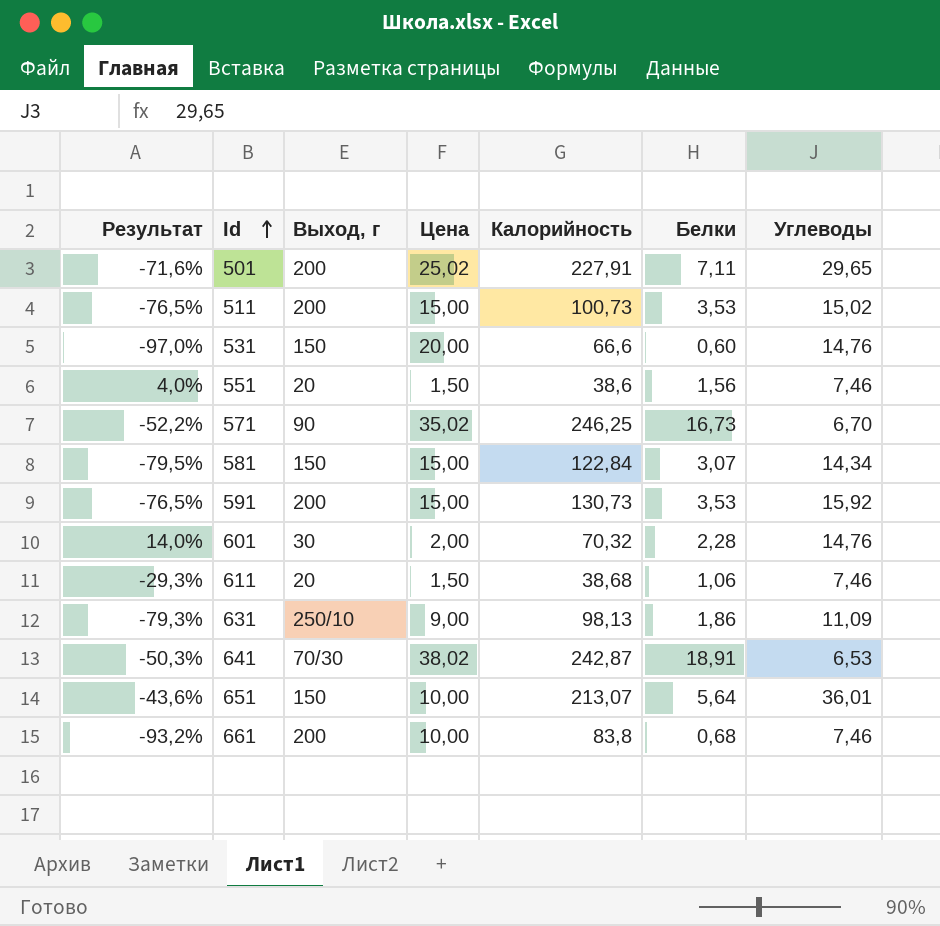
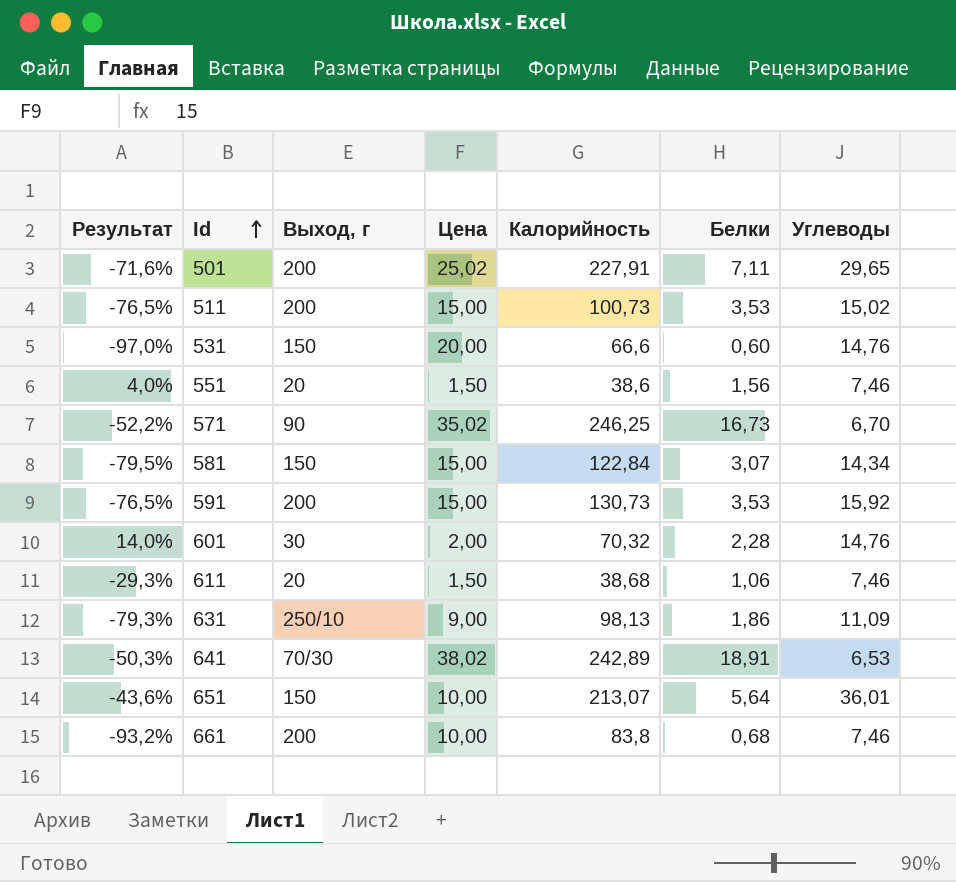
641 | Калорийность: 242,87 -> 242,89

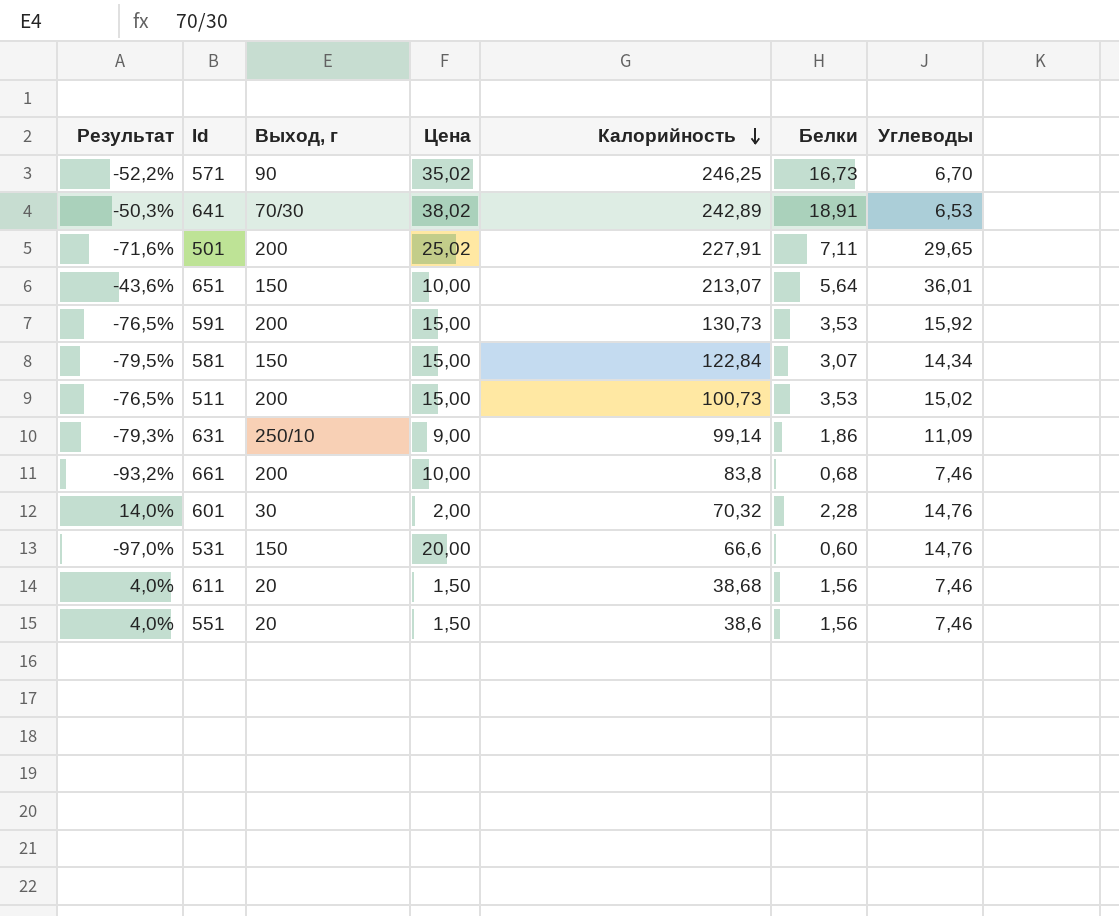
row order: Id ascending -> Калорийность descending
631 | Калорийность: 98,13 -> 99,14
611 | Результат: -29,3% -> 4,0%
611 | Белки: 1,06 -> 1,56

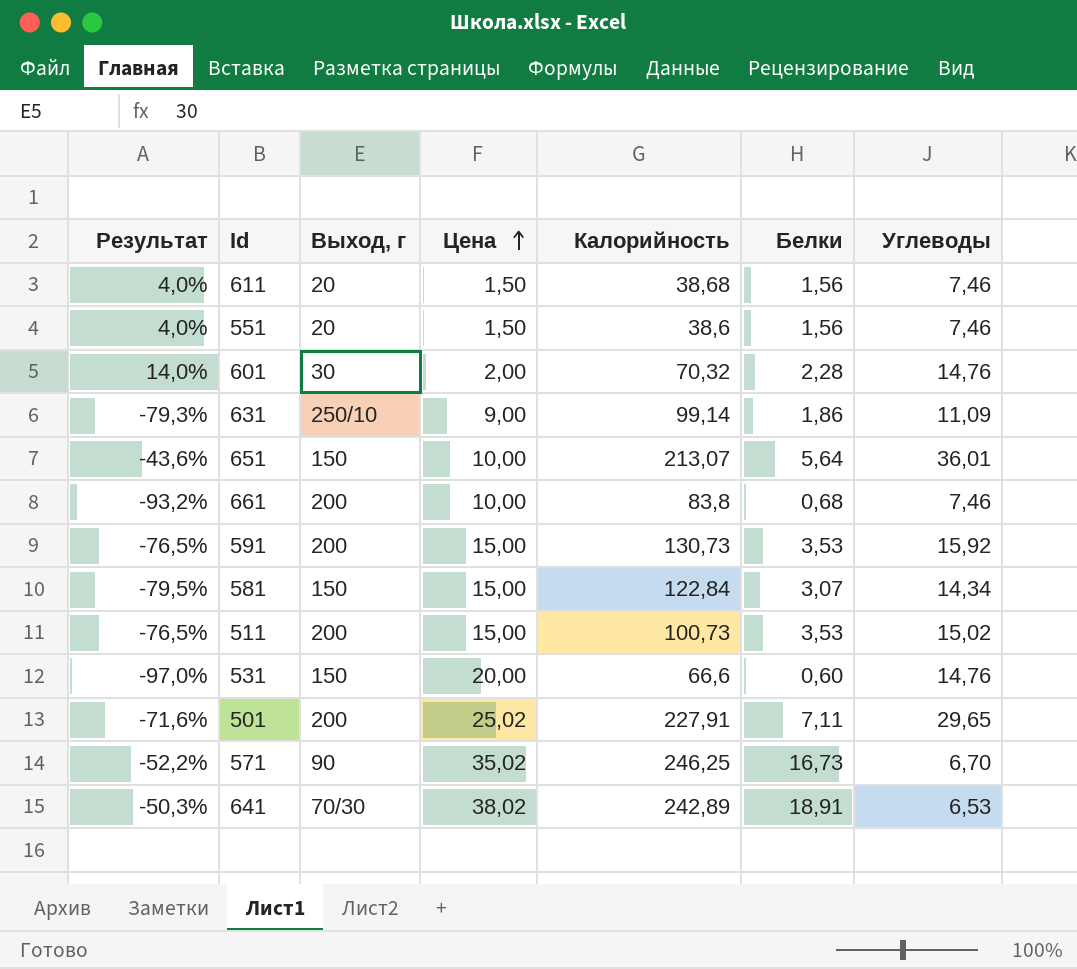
row order: Калорийность descending -> Цена ascending

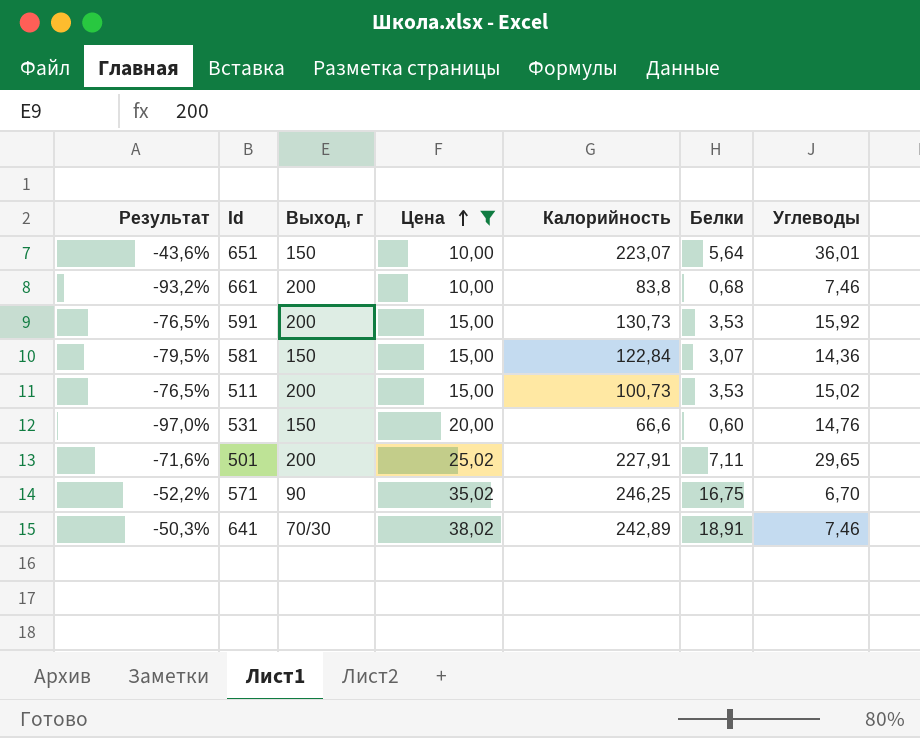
filter: none -> Цена >= 10,00
651 | Калорийность: 213,07 -> 223,07
581 | Углеводы: 14,34 -> 14,36
571 | Белки: 16,73 -> 16,75
641 | Углеводы: 6,53 -> 7,46

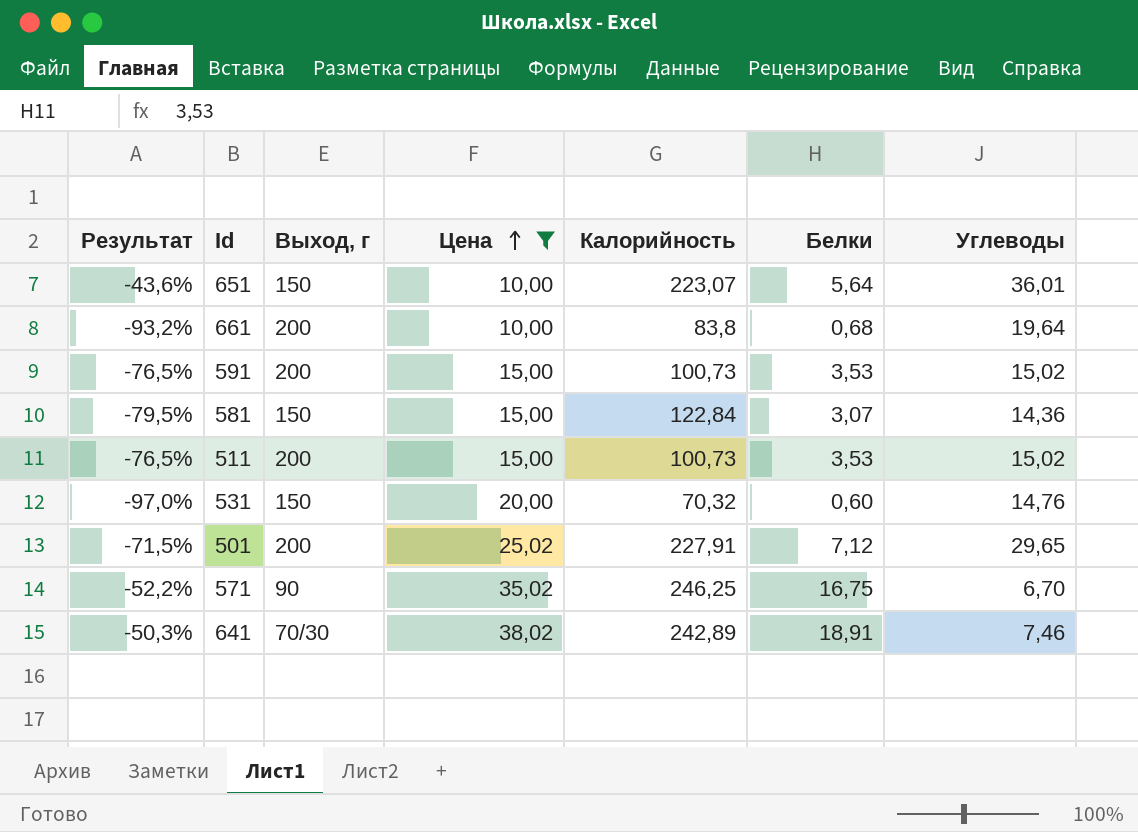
661 | Углеводы: 7,46 -> 19,64
591 | Калорийность: 130,73 -> 100,73
591 | Углеводы: 15,92 -> 15,02
531 | Калорийность: 66,6 -> 70,32
501 | Результат: -71,6% -> -71,5%
501 | Белки: 7,11 -> 7,12

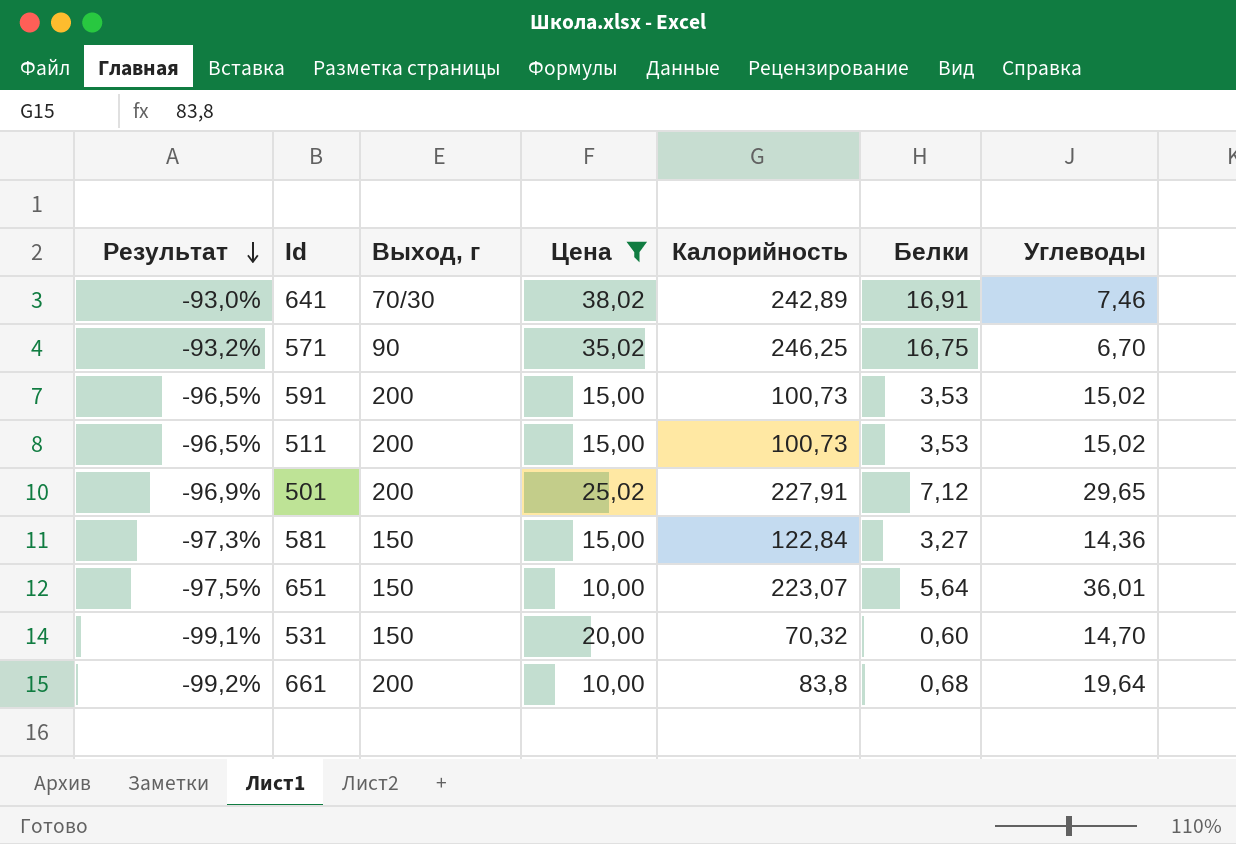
row order: Цена ascending -> Результат descending
column Результат | formula: ([Белки] - [Цена]) / [Цена] -> ([Белки] - [Калорийность]) / [Калорийность]
641 | Белки: 18,91 -> 16,91
581 | Белки: 3,07 -> 3,27
531 | Углеводы: 14,76 -> 14,70

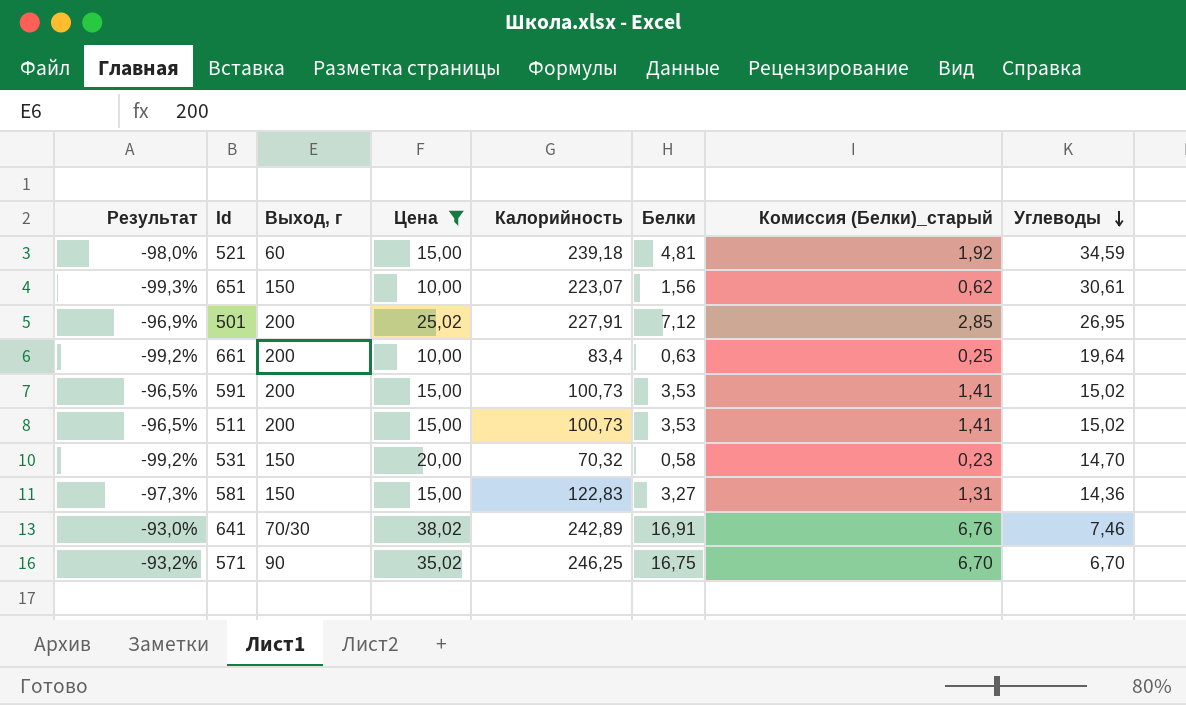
row order: Результат descending -> Углеводы descending
column Комиссия (Белки)_старый | formula: none -> [Белки] * 0,4
row 521: none -> -98,0% | 60 | 15,00 | 239,18 | 4,81 | 1,92 | 34,59
651 | Результат: -97,5% -> -99,3%
651 | Белки: 5,64 -> 1,56
651 | Углеводы: 36,01 -> 30,61
501 | Углеводы: 29,65 -> 26,95
661 | Калорийность: 83,8 -> 83,4
661 | Белки: 0,68 -> 0,63
531 | Результат: -99,1% -> -99,2%
531 | Белки: 0,60 -> 0,58
581 | Калорийность: 122,84 -> 122,83

